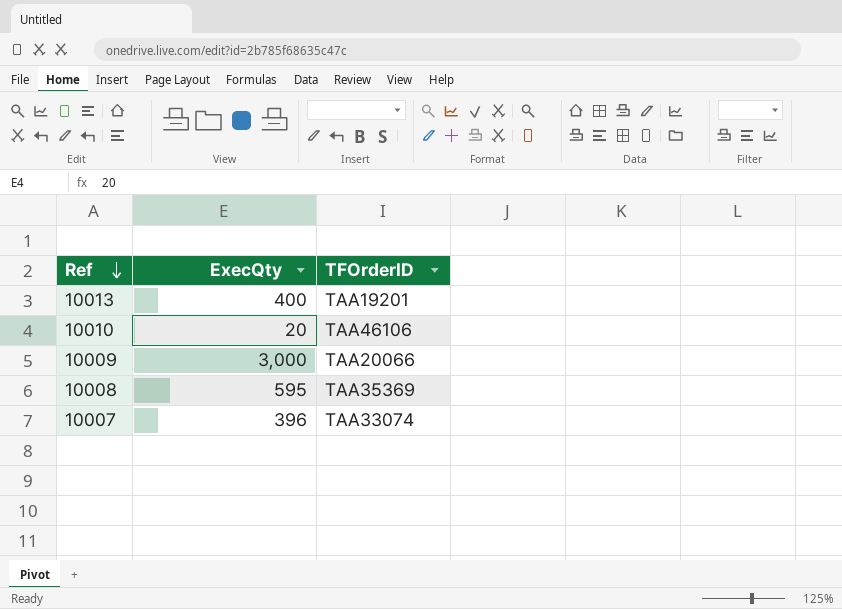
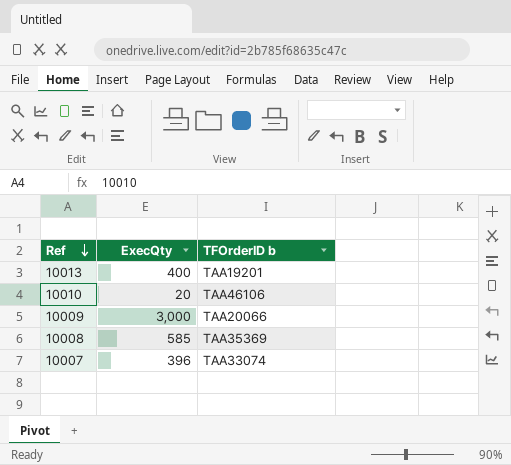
column name: TFOrderID -> TFOrderID b
10008 | ExecQty: 595 -> 585

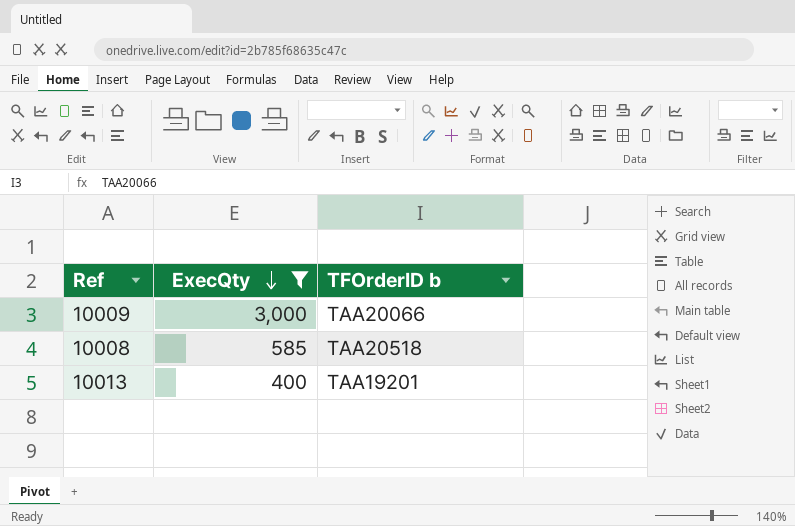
filter: none -> ExecQty >= 400
row order: Ref descending -> ExecQty descending
10008 | TFOrderID b: TAA35369 -> TAA20518

